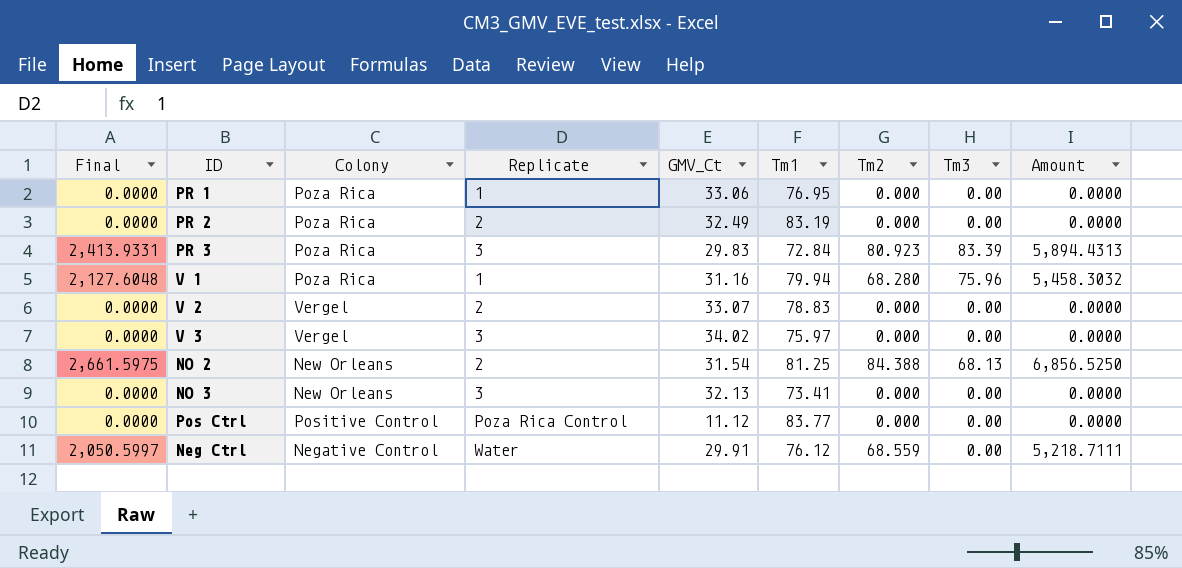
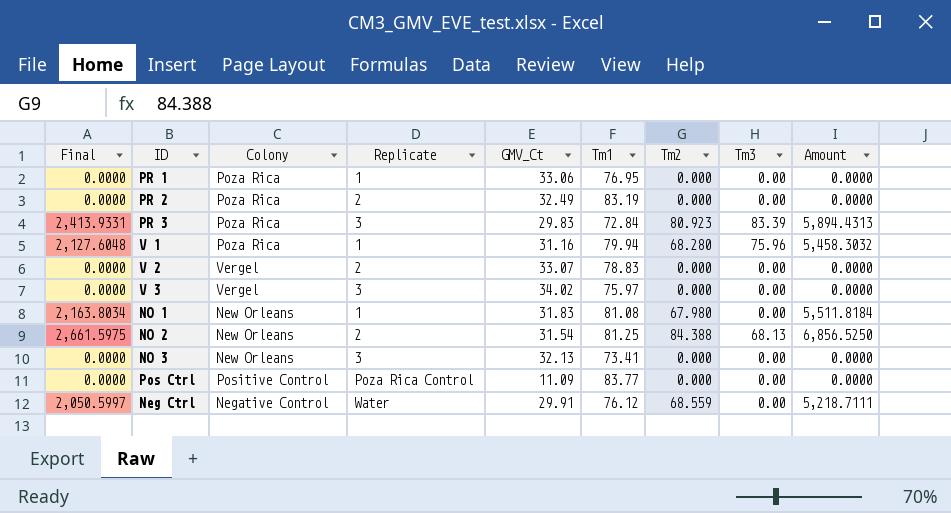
row NO 1: none -> 2,163.8034 | New Orleans | 1 | 31.83 | 81.08 | 67.980 | 0.00 | 5,511.8184
Pos Ctrl | GMV_Ct: 11.12 -> 11.09

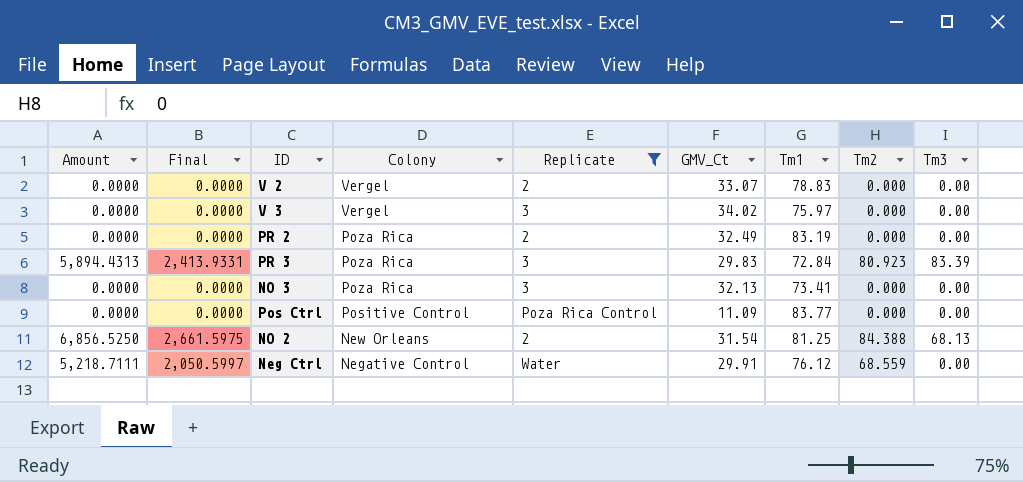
filter: none -> Replicate != 1
row order: none -> Colony descending
column Amount | position: 9 -> 1
NO 3 | Colony: New Orleans -> Poza Rica

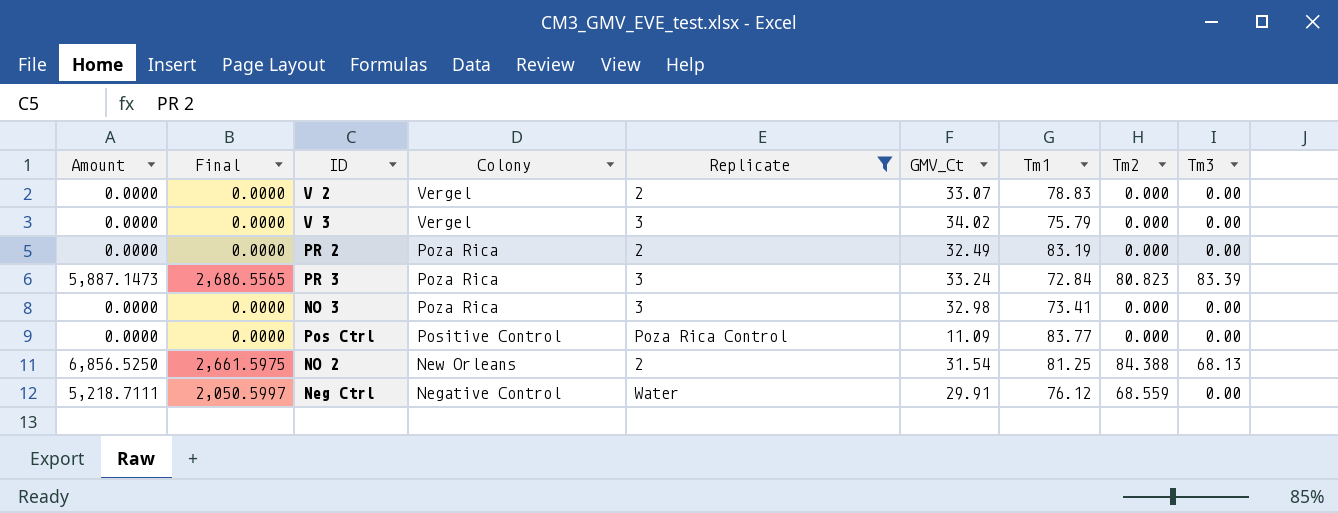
V 3 | Tm1: 75.97 -> 75.79
PR 3 | Amount: 5,894.4313 -> 5,887.1473
PR 3 | Final: 2,413.9331 -> 2,686.5565
PR 3 | GMV_Ct: 29.83 -> 33.24
PR 3 | Tm2: 80.923 -> 80.823
NO 3 | GMV_Ct: 32.13 -> 32.98

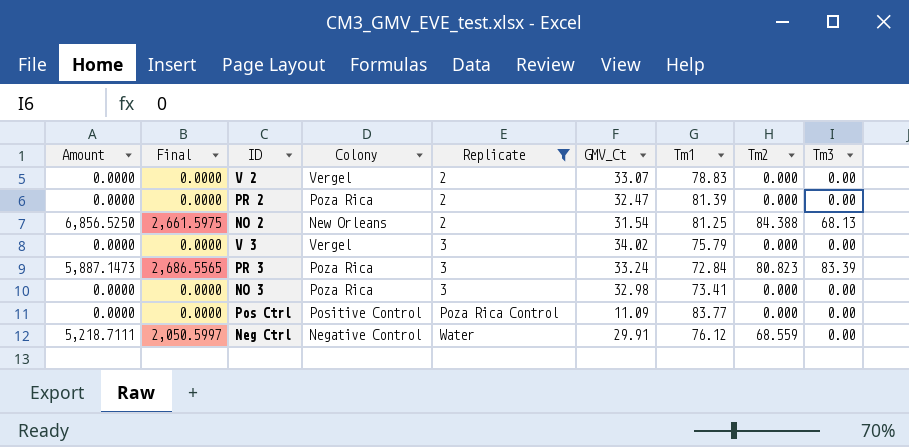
row order: Colony descending -> Replicate ascending
PR 2 | GMV_Ct: 32.49 -> 32.47
PR 2 | Tm1: 83.19 -> 81.39

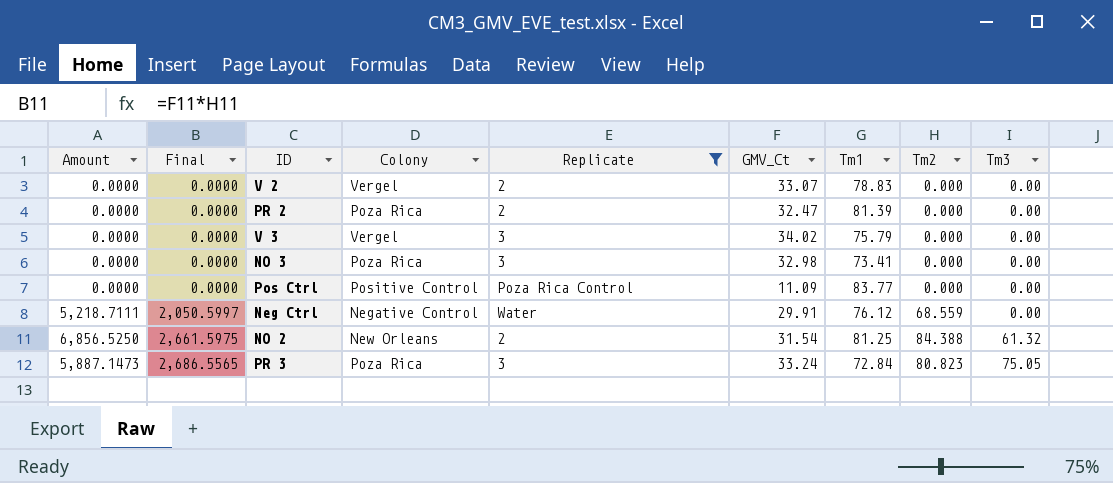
row order: Replicate ascending -> Final ascending
NO 2 | Tm3: 68.13 -> 61.32
PR 3 | Tm3: 83.39 -> 75.05

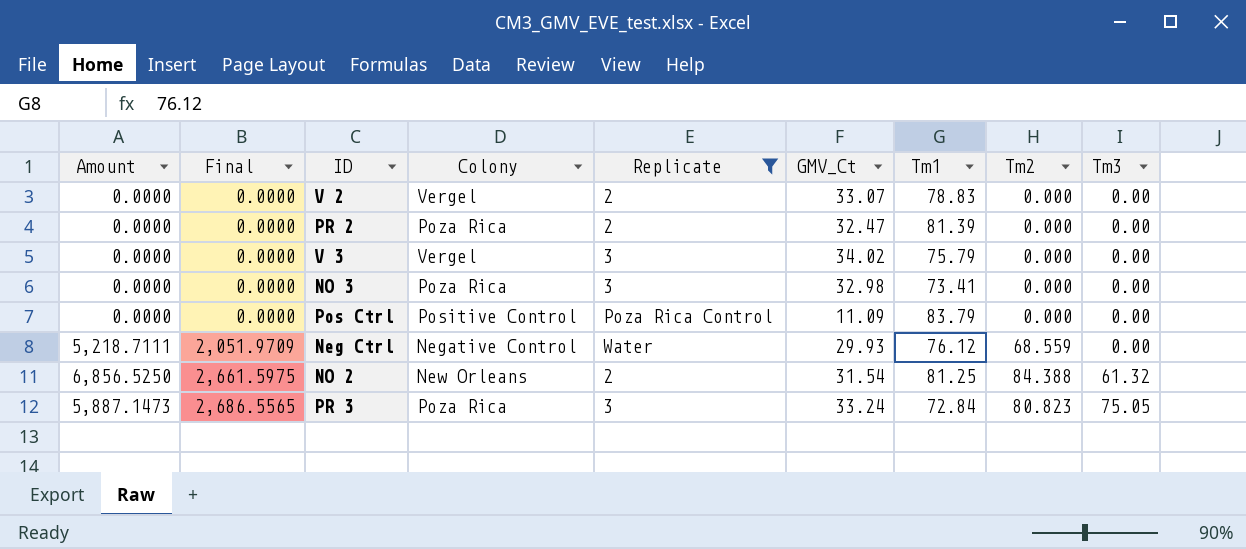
Pos Ctrl | Tm1: 83.77 -> 83.79
Neg Ctrl | Final: 2,050.5997 -> 2,051.9709
Neg Ctrl | GMV_Ct: 29.91 -> 29.93

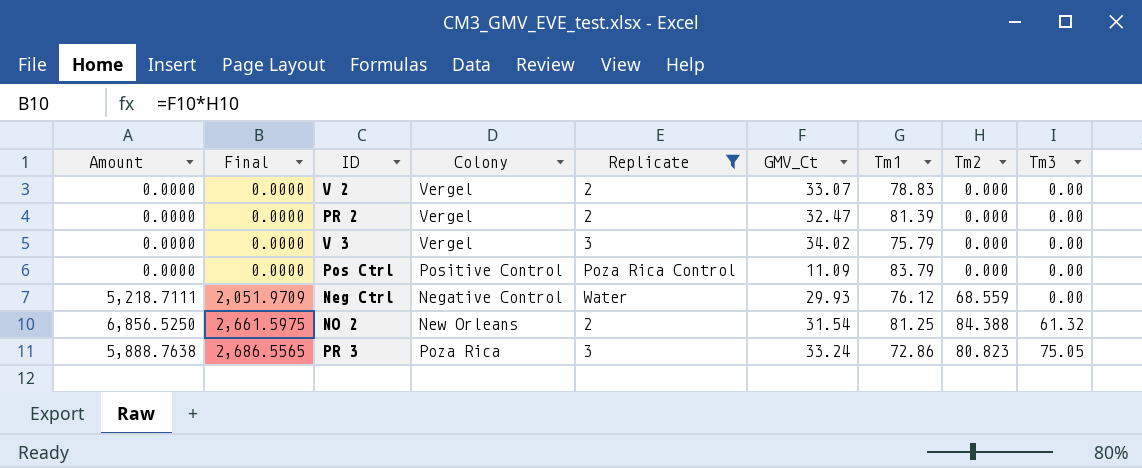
row NO 3: 0.0000 | 0.0000 | Poza Rica | 3 | 32.98 | 73.41 | 0.000 | 0.00 -> none
PR 2 | Colony: Poza Rica -> Vergel
PR 3 | Amount: 5,887.1473 -> 5,888.7638
PR 3 | Tm1: 72.84 -> 72.86

